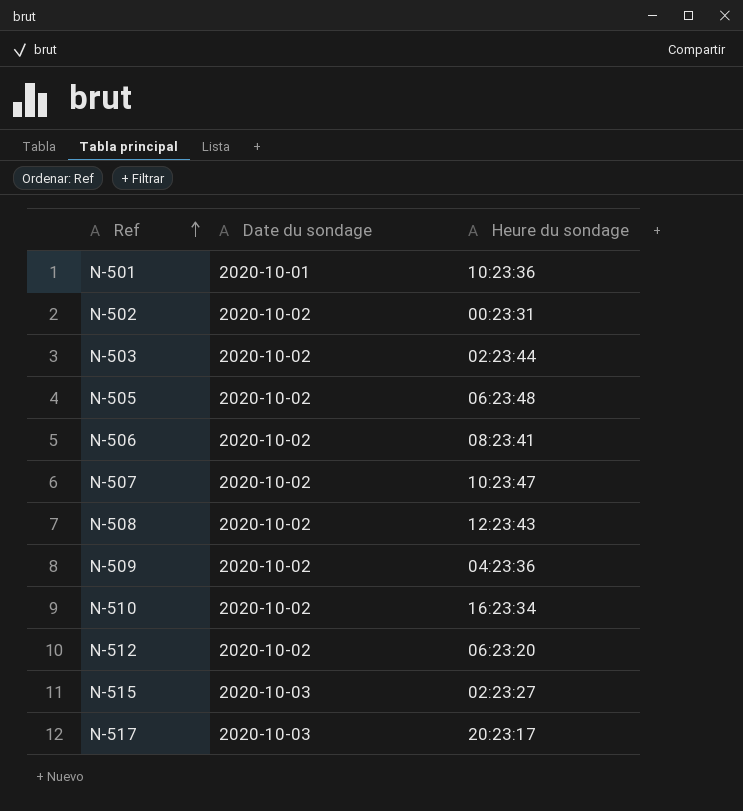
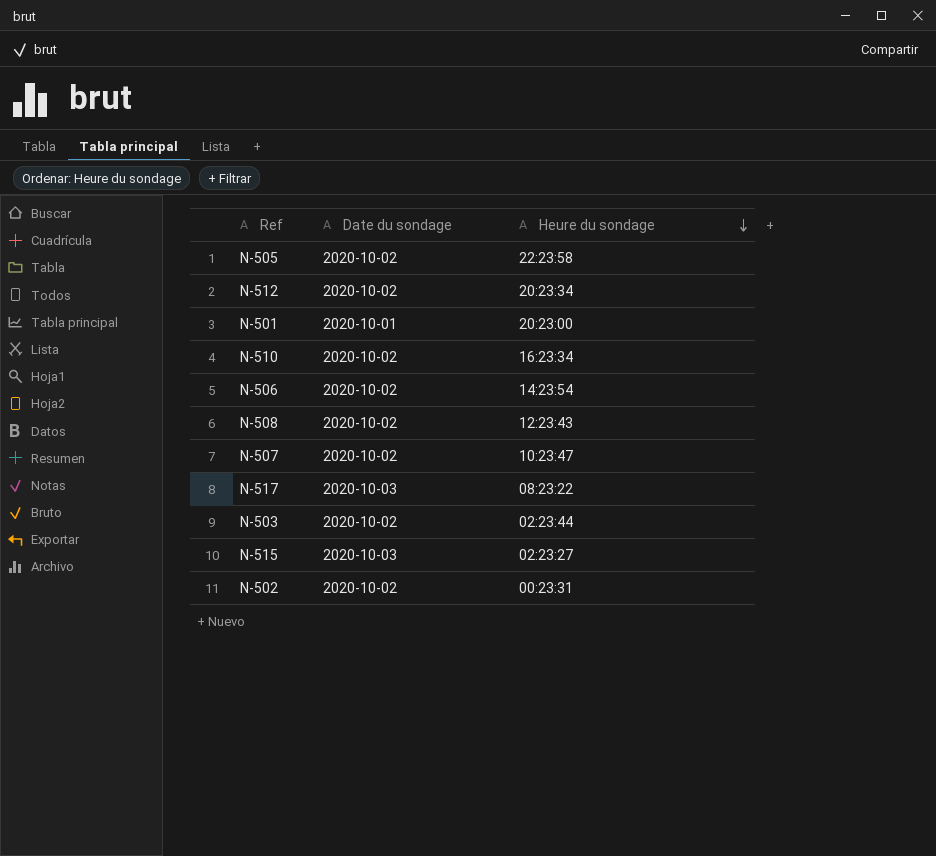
row order: Ref ascending -> Heure du sondage descending
row N-509: 2020-10-02 | 04:23:36 -> none
N-505 | Heure du sondage: 06:23:48 -> 22:23:58
N-512 | Heure du sondage: 06:23:20 -> 20:23:34
N-501 | Heure du sondage: 10:23:36 -> 20:23:00
N-506 | Heure du sondage: 08:23:41 -> 14:23:54
N-517 | Heure du sondage: 20:23:17 -> 08:23:22

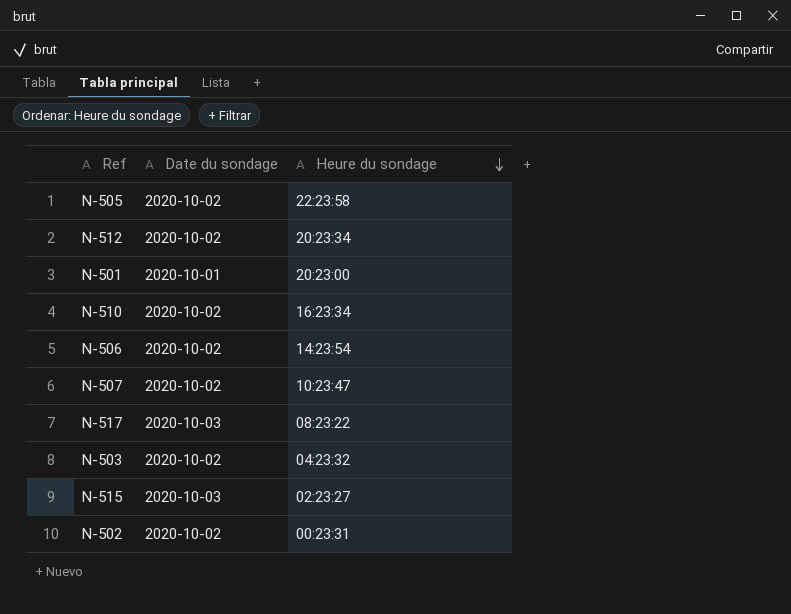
row N-508: 2020-10-02 | 12:23:43 -> none
N-503 | Heure du sondage: 02:23:44 -> 04:23:32

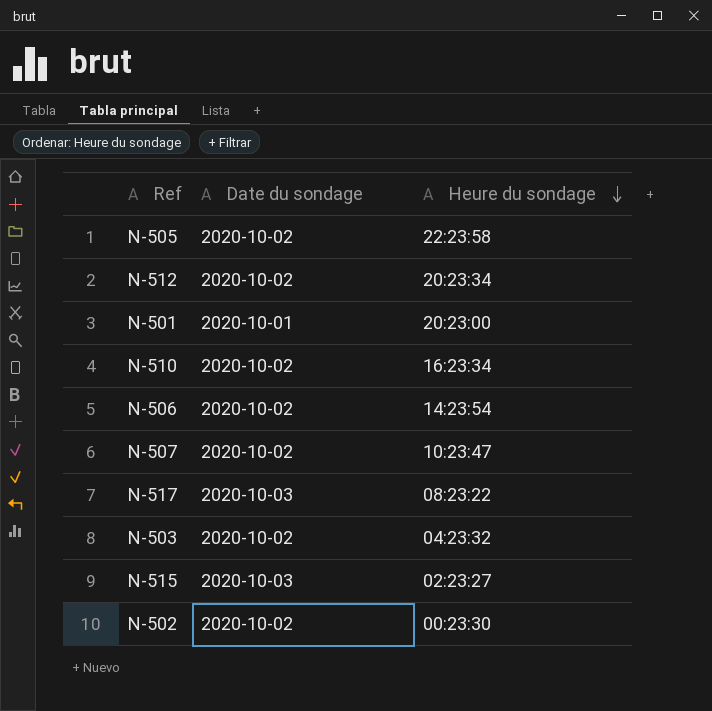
N-502 | Heure du sondage: 00:23:31 -> 00:23:30

